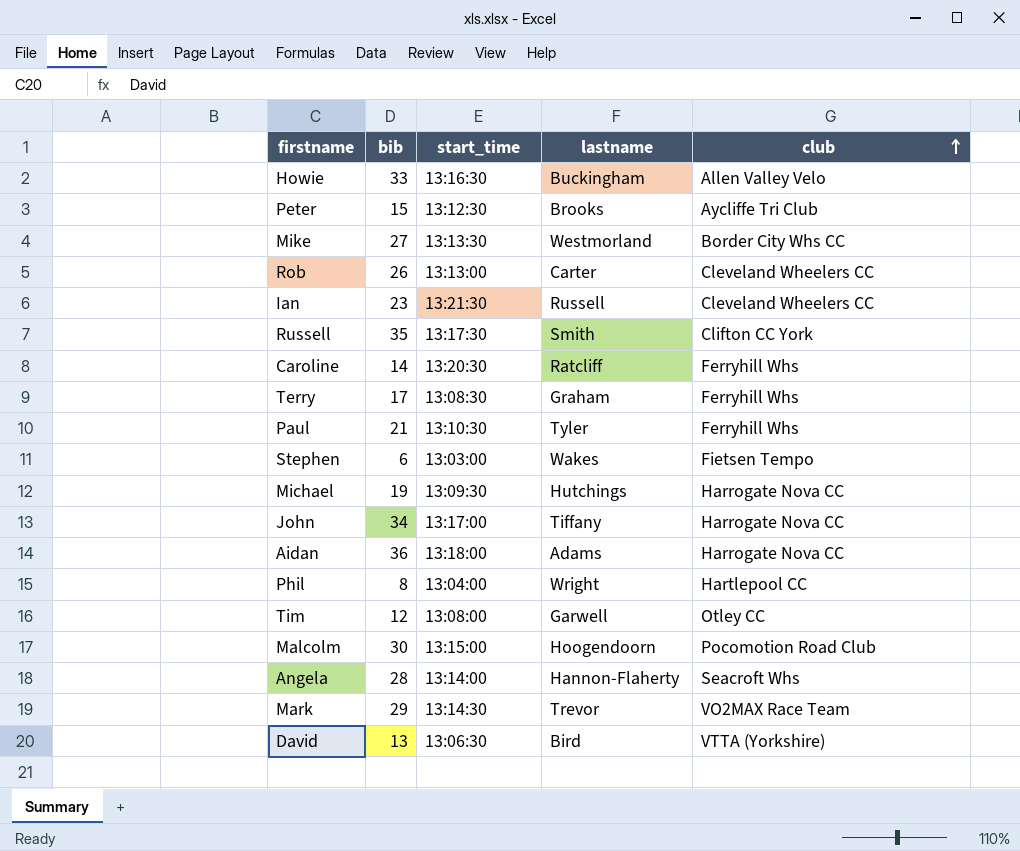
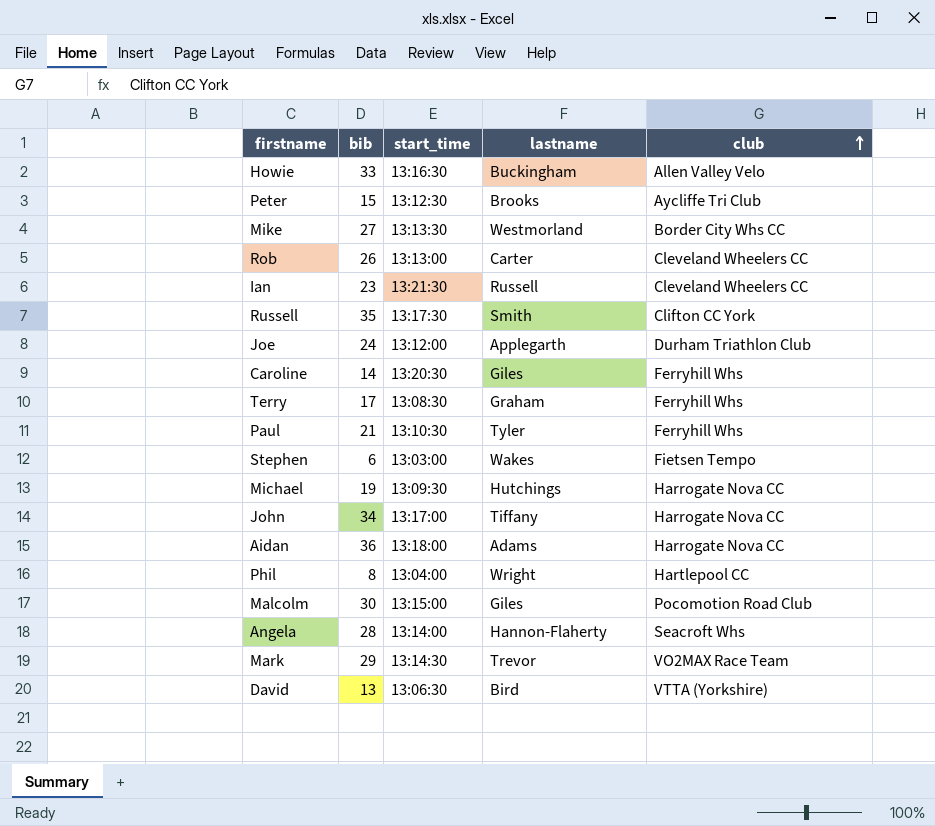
row Tim: 12 | 13:08:00 | Garwell | Otley CC -> none
row Joe: none -> 24 | 13:12:00 | Applegarth | Durham Triathlon Club
Caroline | lastname: Ratcliff -> Giles
Malcolm | lastname: Hoogendoorn -> Giles

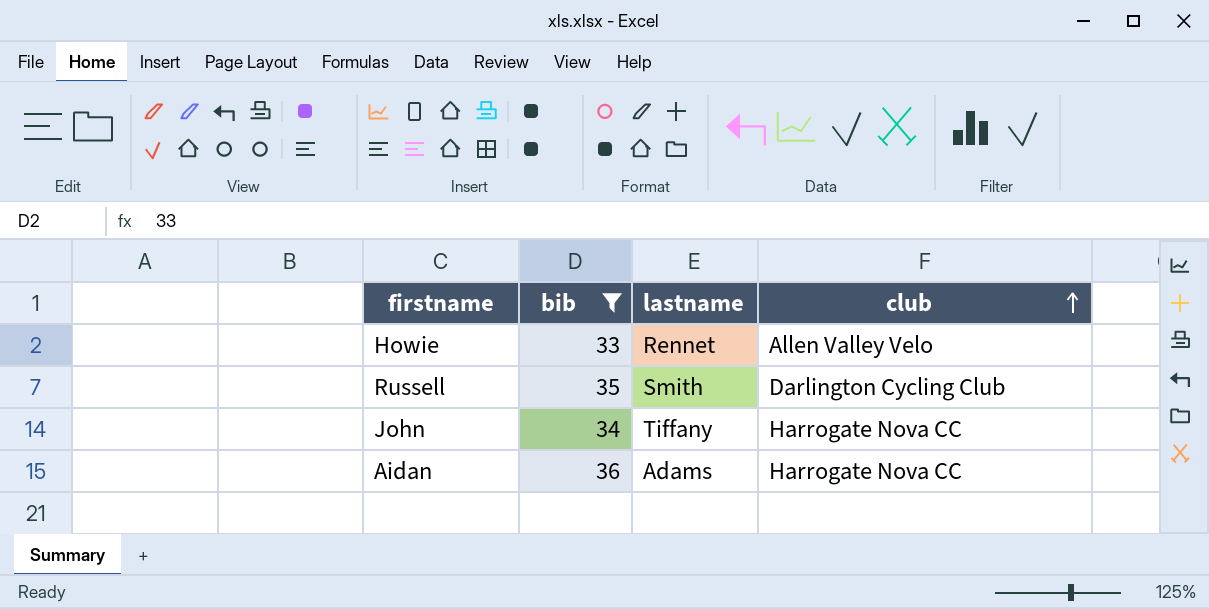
filter: none -> bib >= 33
column start_time | position: 3 -> none
Howie | lastname: Buckingham -> Rennet
Russell | club: Clifton CC York -> Darlington Cycling Club

